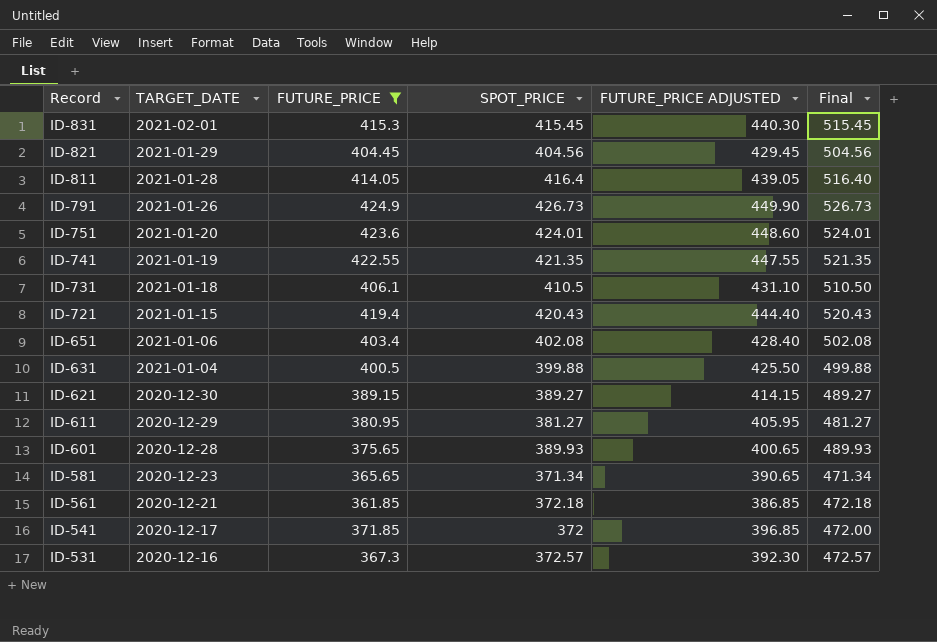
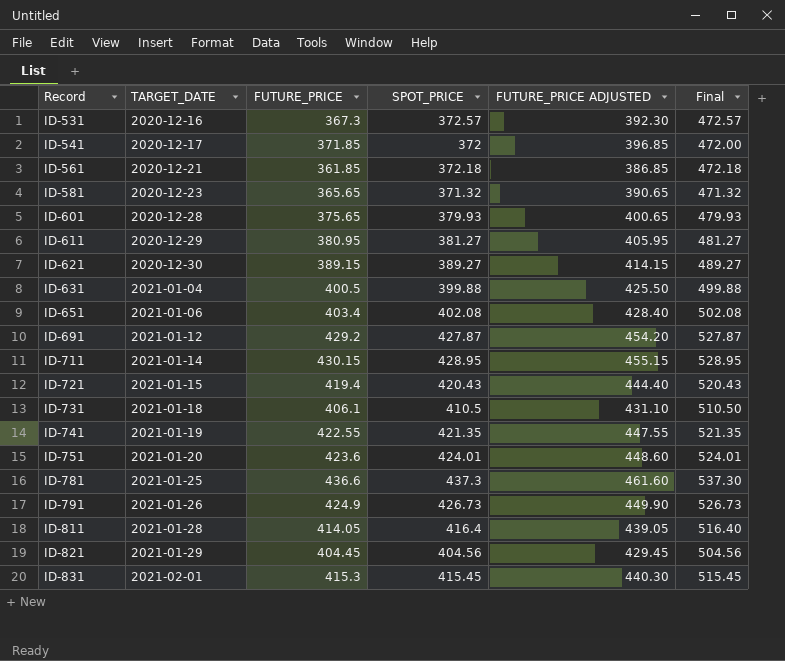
filter: FUTURE_PRICE <= 424.9 -> none
row order: Record descending -> Record ascending
ID-581 | SPOT_PRICE: 371.34 -> 371.32
ID-581 | Final: 471.34 -> 471.32
ID-601 | SPOT_PRICE: 389.93 -> 379.93
ID-601 | Final: 489.93 -> 479.93

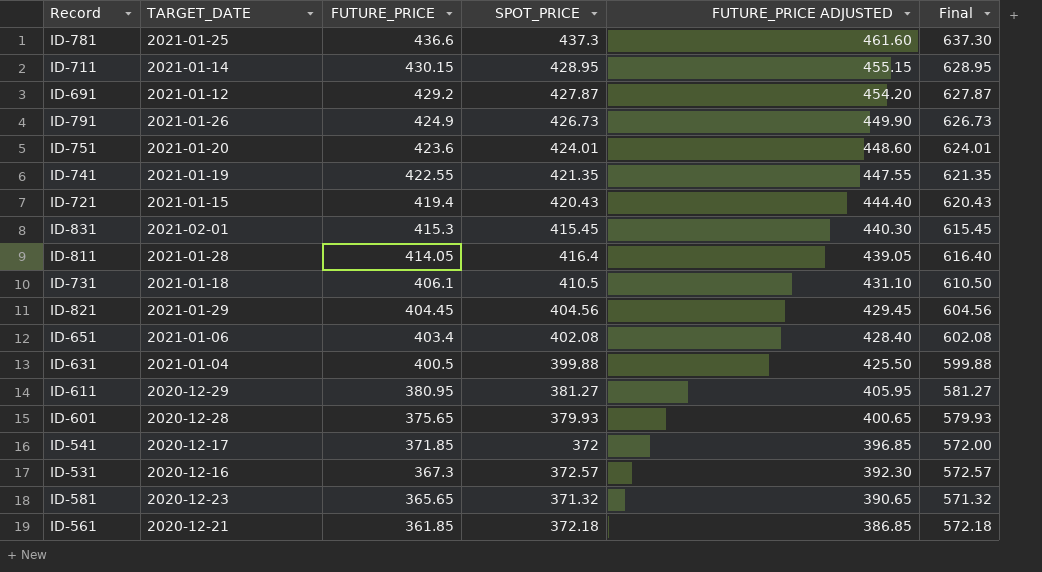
row order: Record ascending -> FUTURE_PRICE descending
column Final | formula: [SPOT_PRICE] + 100 -> [SPOT_PRICE] + 200
row ID-621: 2020-12-30 | 389.15 | 389.27 | 414.15 | 489.27 -> none

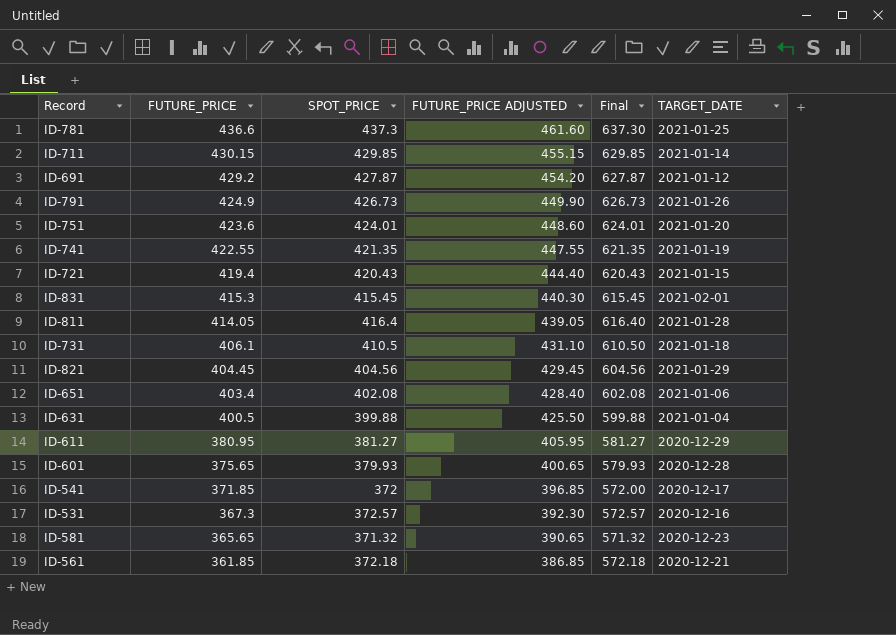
column TARGET_DATE | position: 2 -> 6
ID-711 | SPOT_PRICE: 428.95 -> 429.85
ID-711 | Final: 628.95 -> 629.85

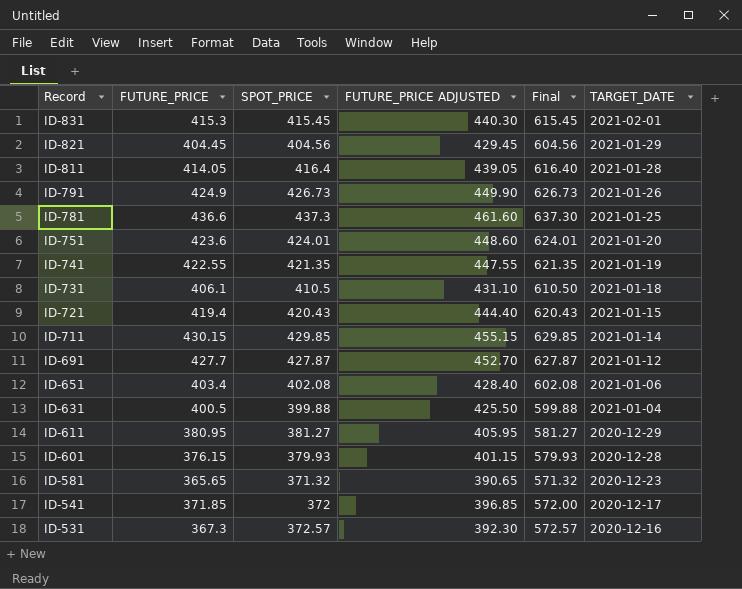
row order: FUTURE_PRICE descending -> Record descending
row ID-561: 361.85 | 372.18 | 386.85 | 572.18 | 2020-12-21 -> none
ID-691 | FUTURE_PRICE: 429.2 -> 427.7
ID-691 | FUTURE_PRICE ADJUSTED: 454.20 -> 452.70
ID-601 | FUTURE_PRICE: 375.65 -> 376.15
ID-601 | FUTURE_PRICE ADJUSTED: 400.65 -> 401.15

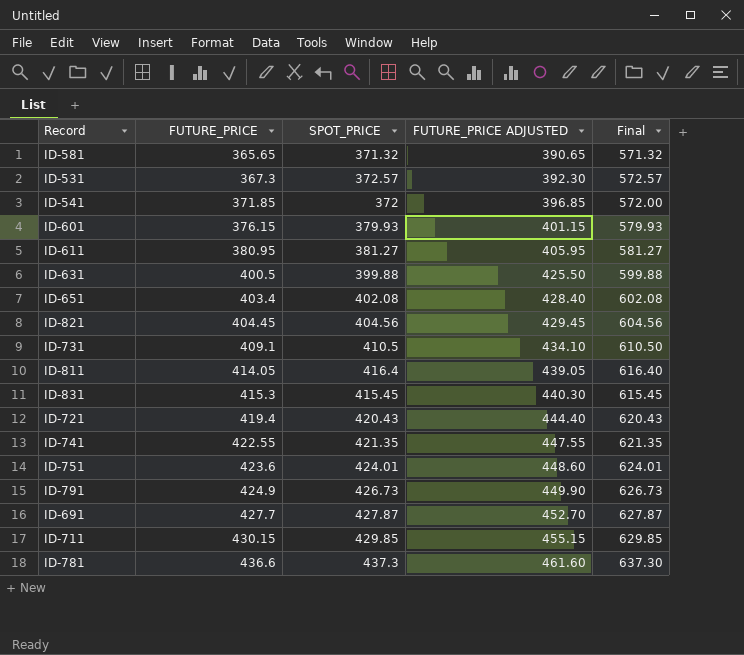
row order: Record descending -> FUTURE_PRICE ascending
column TARGET_DATE | position: 6 -> none
ID-731 | FUTURE_PRICE: 406.1 -> 409.1
ID-731 | FUTURE_PRICE ADJUSTED: 431.10 -> 434.10

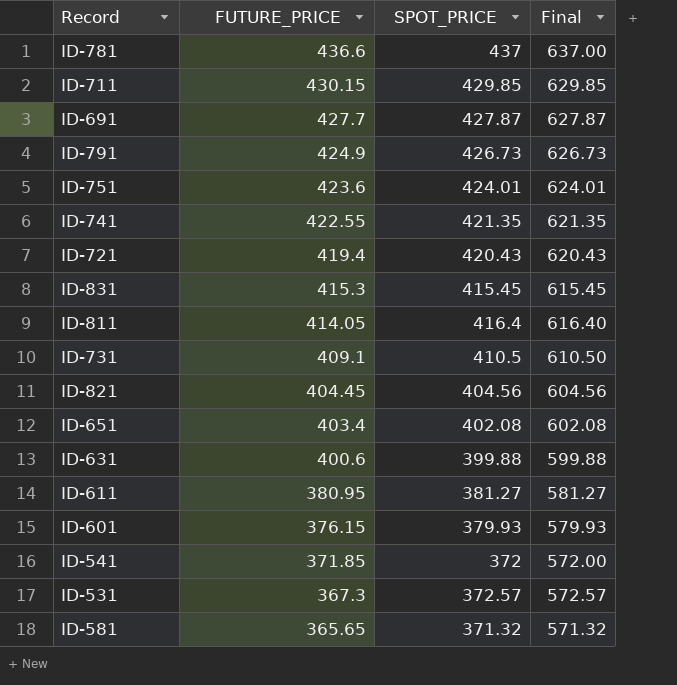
row order: FUTURE_PRICE ascending -> FUTURE_PRICE descending
column FUTURE_PRICE ADJUSTED | formula: [FUTURE_PRICE] + 25 -> none
ID-781 | SPOT_PRICE: 437.3 -> 437
ID-781 | Final: 637.30 -> 637.00
ID-631 | FUTURE_PRICE: 400.5 -> 400.6

